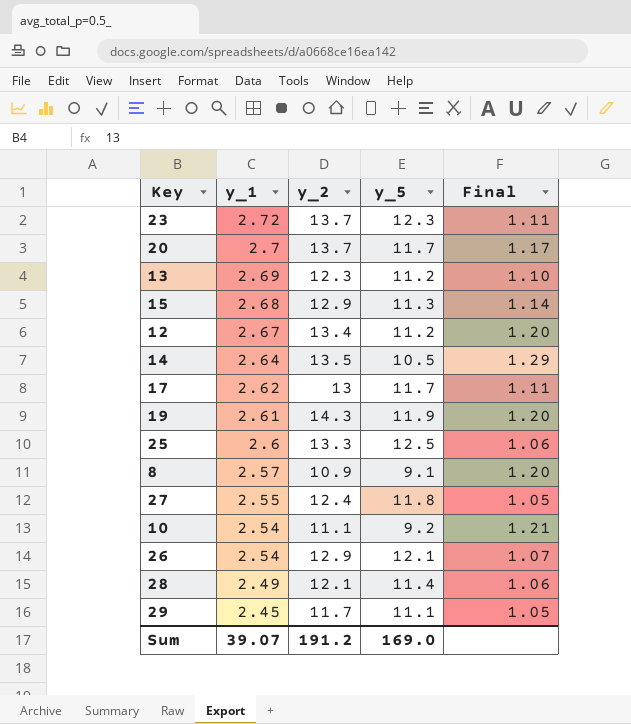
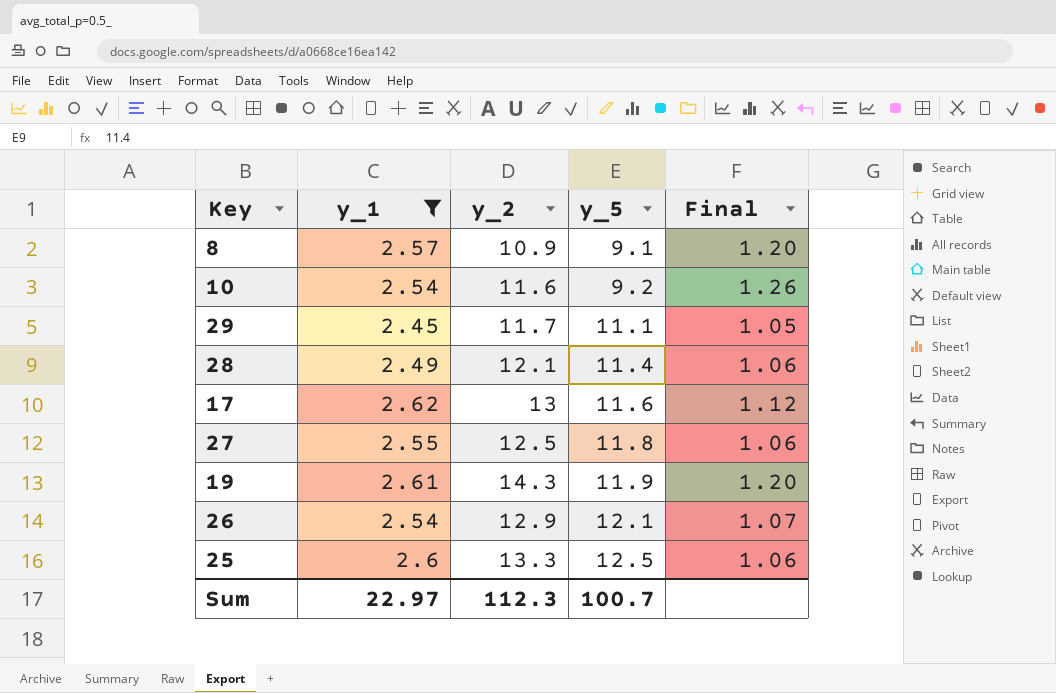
filter: none -> y_1 <= 2.62
row order: y_1 descending -> y_5 ascending
10 | y_2: 11.1 -> 11.6
10 | Final: 1.21 -> 1.26
17 | y_5: 11.7 -> 11.6
17 | Final: 1.11 -> 1.12
27 | y_2: 12.4 -> 12.5
27 | Final: 1.05 -> 1.06
Sum | y_1: 39.07 -> 22.97
Sum | y_2: 191.2 -> 112.3
Sum | y_5: 169.0 -> 100.7

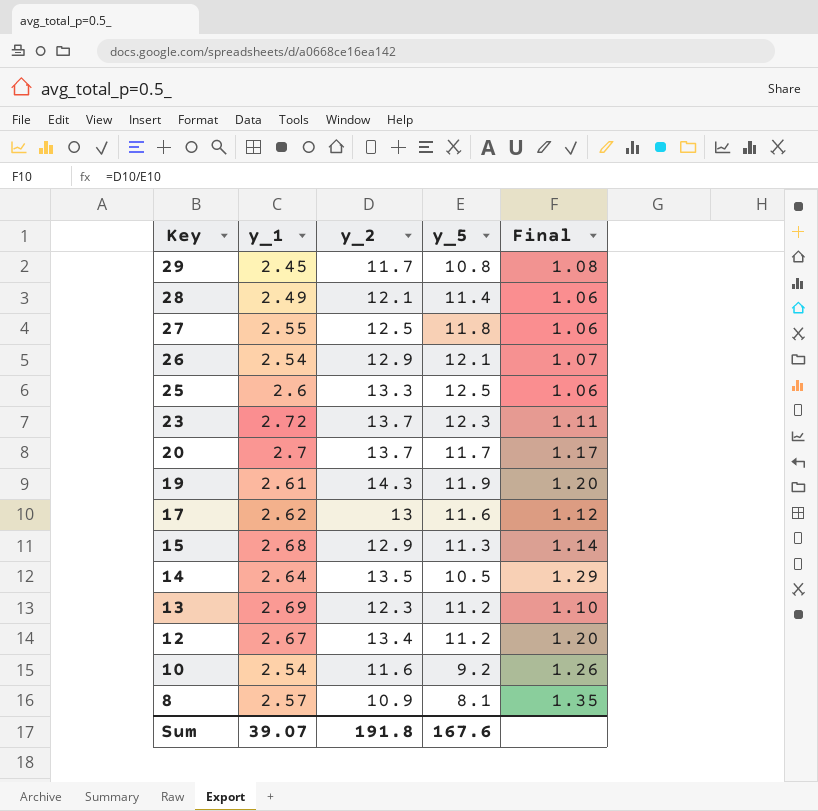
filter: y_1 <= 2.62 -> none
row order: y_5 ascending -> Key descending
29 | y_5: 11.1 -> 10.8
29 | Final: 1.05 -> 1.08
8 | y_5: 9.1 -> 8.1
8 | Final: 1.20 -> 1.35
Sum | y_1: 22.97 -> 39.07
Sum | y_2: 112.3 -> 191.8
Sum | y_5: 100.7 -> 167.6

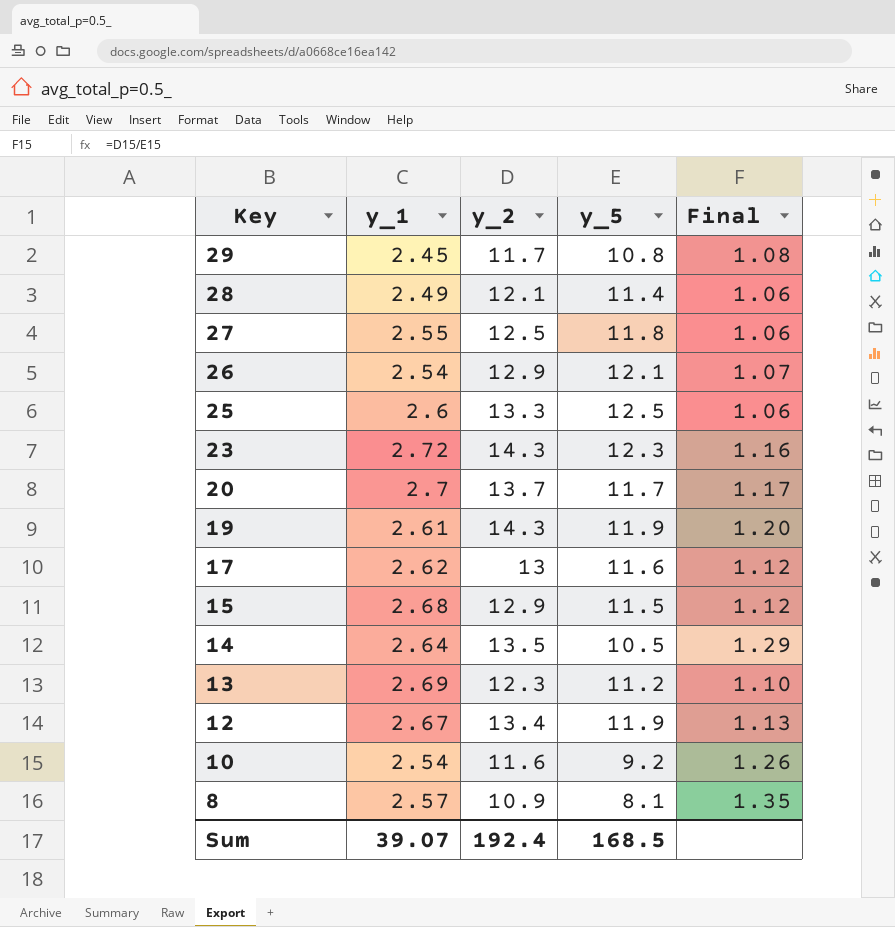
23 | y_2: 13.7 -> 14.3
23 | Final: 1.11 -> 1.16
15 | y_5: 11.3 -> 11.5
15 | Final: 1.14 -> 1.12
12 | y_5: 11.2 -> 11.9
12 | Final: 1.20 -> 1.13
Sum | y_2: 191.8 -> 192.4
Sum | y_5: 167.6 -> 168.5

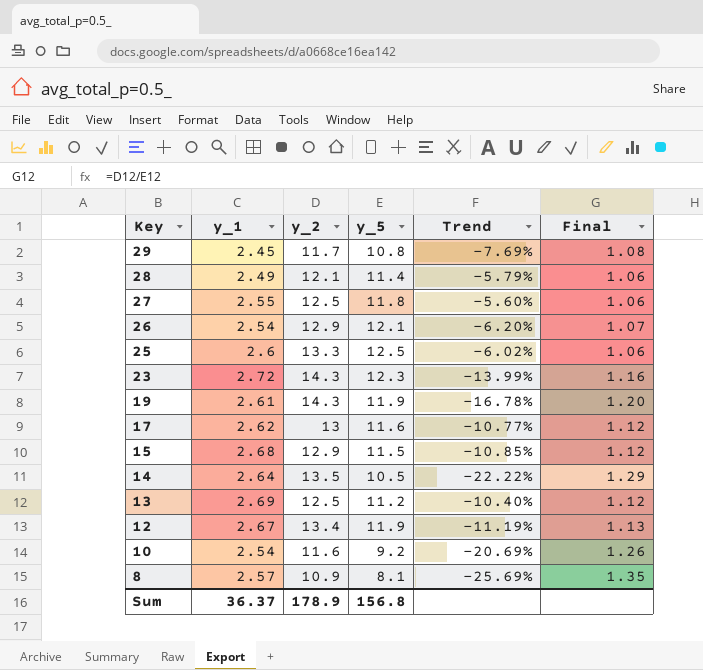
column Trend | formula: none -> ([y_5] - [y_2]) / [y_2]
row 20: 2.7 | 13.7 | 11.7 | 1.17 -> none
13 | y_2: 12.3 -> 12.5
13 | Final: 1.10 -> 1.12
Sum | y_1: 39.07 -> 36.37
Sum | y_2: 192.4 -> 178.9
Sum | y_5: 168.5 -> 156.8

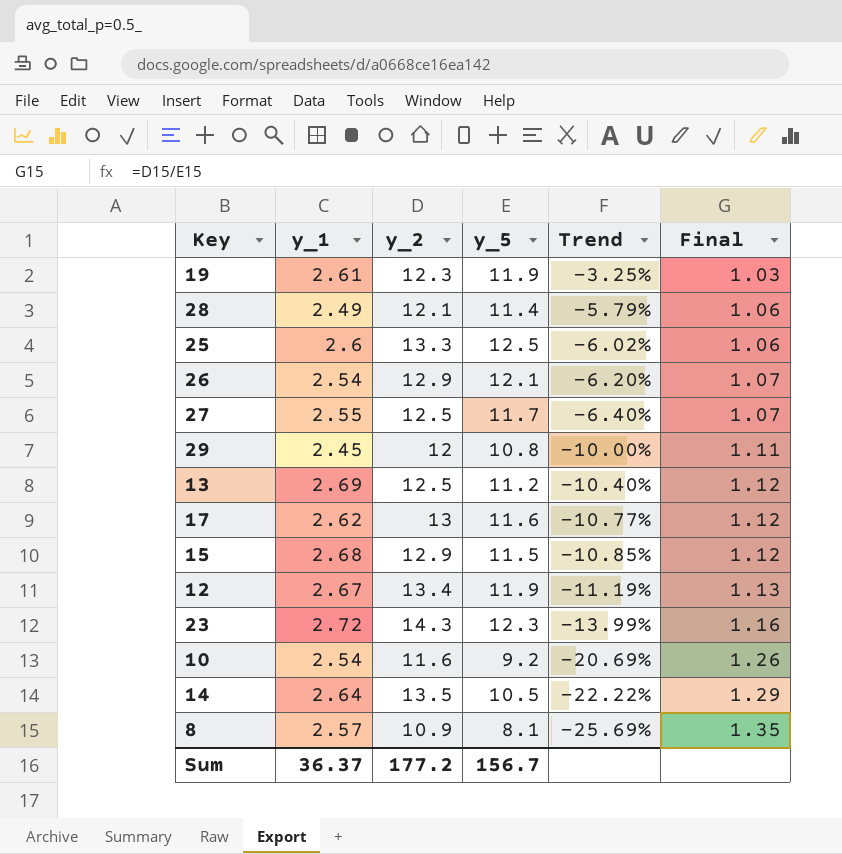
row order: Key descending -> Trend descending
19 | y_2: 14.3 -> 12.3
19 | Trend: -16.78% -> -3.25%
19 | Final: 1.20 -> 1.03
27 | y_5: 11.8 -> 11.7
27 | Trend: -5.60% -> -6.40%
27 | Final: 1.06 -> 1.07
29 | y_2: 11.7 -> 12
29 | Trend: -7.69% -> -10.00%
29 | Final: 1.08 -> 1.11
Sum | y_2: 178.9 -> 177.2
Sum | y_5: 156.8 -> 156.7

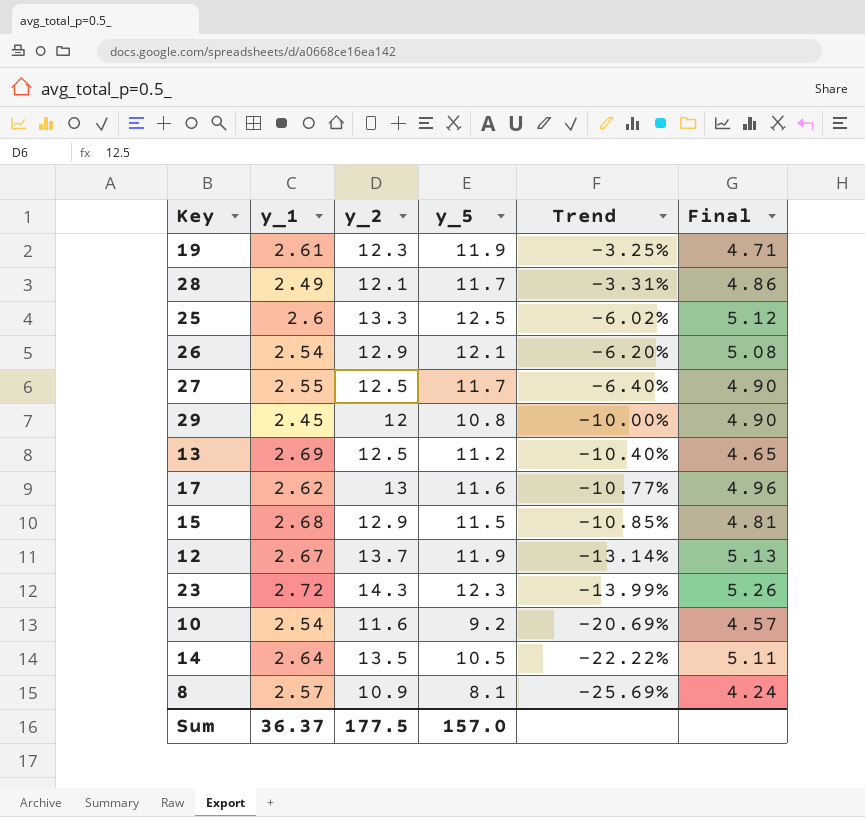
column Final | formula: [y_2] / [y_5] -> [y_2] / [y_1]
28 | y_5: 11.4 -> 11.7
28 | Trend: -5.79% -> -3.31%
12 | y_2: 13.4 -> 13.7
12 | Trend: -11.19% -> -13.14%
Sum | y_2: 177.2 -> 177.5
Sum | y_5: 156.7 -> 157.0

